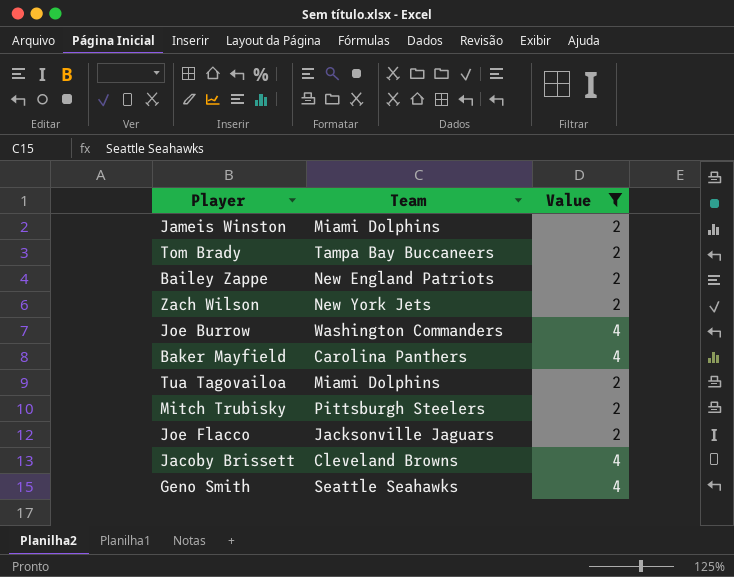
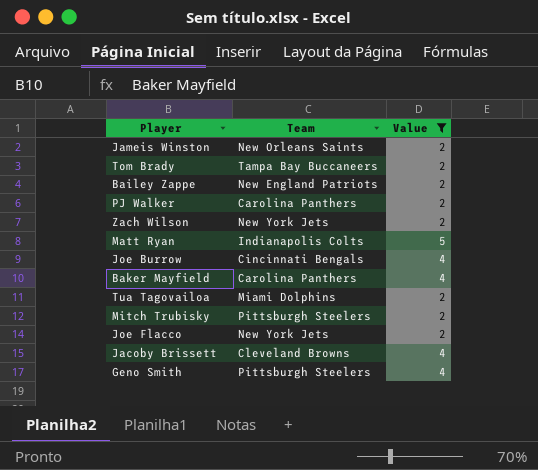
Jameis Winston | Team: Miami Dolphins -> New Orleans Saints
row PJ Walker: none -> Carolina Panthers | 2
row Matt Ryan: none -> Indianapolis Colts | 5
Joe Burrow | Team: Washington Commanders -> Cincinnati Bengals
Joe Flacco | Team: Jacksonville Jaguars -> New York Jets
Geno Smith | Team: Seattle Seahawks -> Pittsburgh Steelers

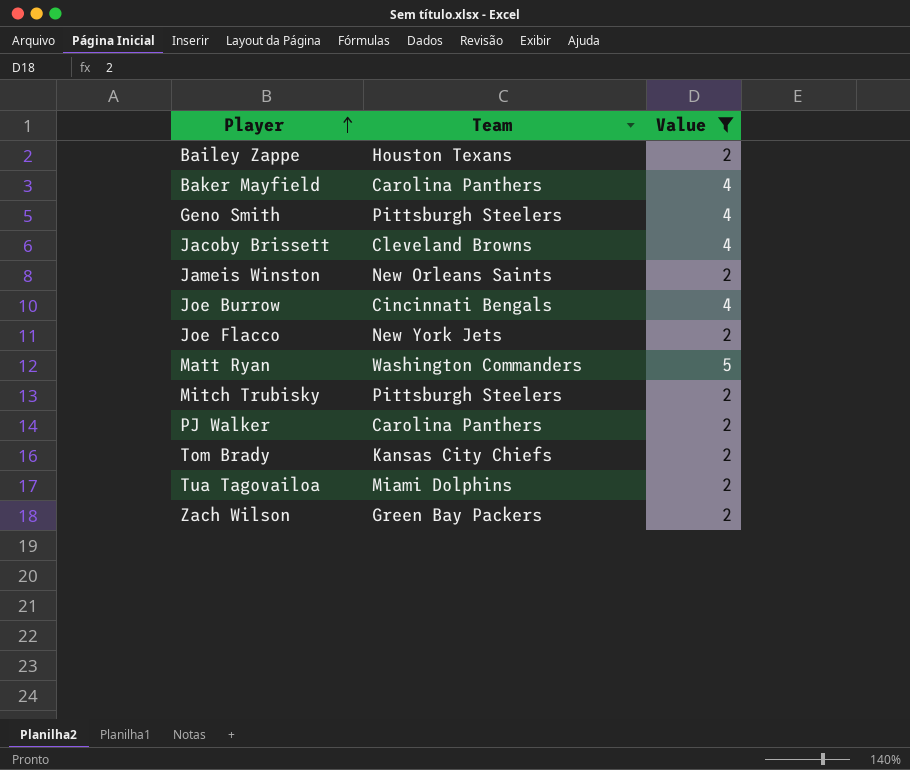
row order: none -> Player ascending
Bailey Zappe | Team: New England Patriots -> Houston Texans
Matt Ryan | Team: Indianapolis Colts -> Washington Commanders
Tom Brady | Team: Tampa Bay Buccaneers -> Kansas City Chiefs
Zach Wilson | Team: New York Jets -> Green Bay Packers

